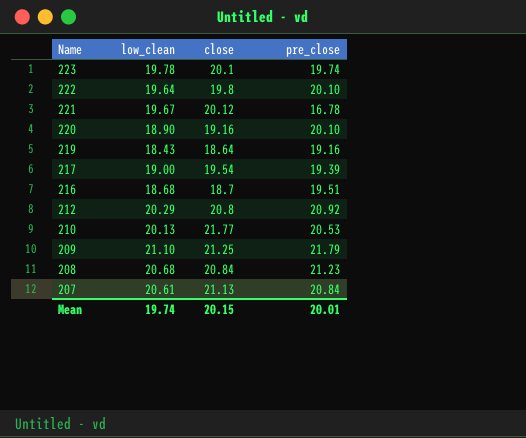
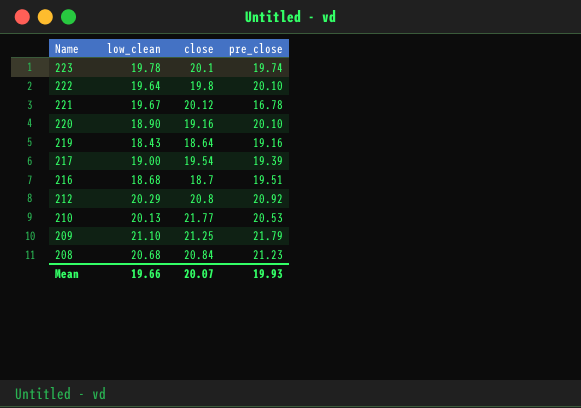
row 207: 20.61 | 21.13 | 20.84 -> none
Mean | low_clean: 19.74 -> 19.66
Mean | close: 20.15 -> 20.07
Mean | pre_close: 20.01 -> 19.93

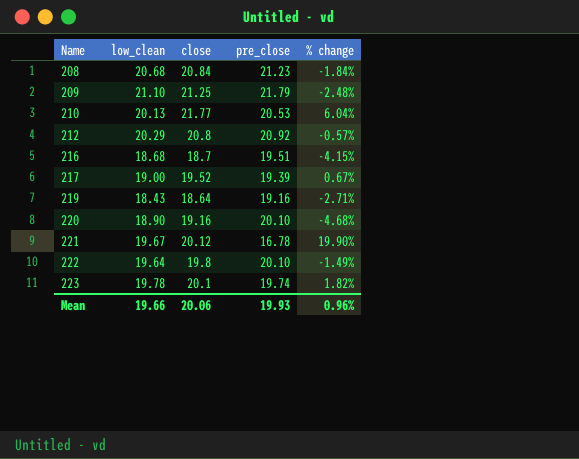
row order: Name descending -> Name ascending
column % change | formula: none -> ([close] - [pre_close]) / [pre_close]
217 | close: 19.54 -> 19.52
Mean | close: 20.07 -> 20.06

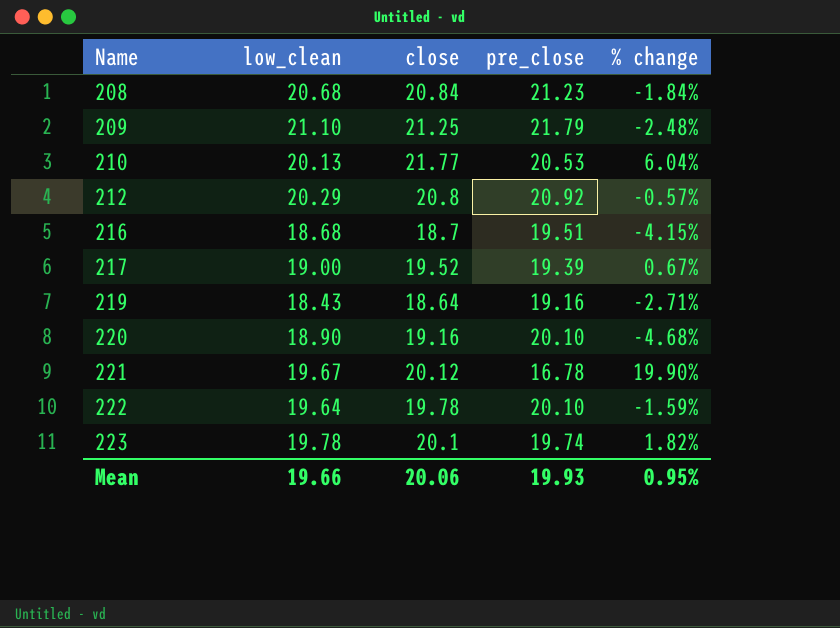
222 | close: 19.8 -> 19.78
222 | % change: -1.49% -> -1.59%
Mean | % change: 0.96% -> 0.95%

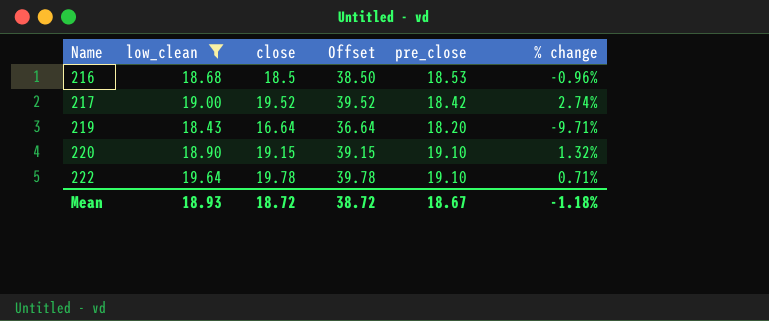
filter: none -> low_clean <= 19.64
column Offset | formula: none -> [close] + 20
column % change | formula: ([close] - [pre_close]) / [pre_close] -> ([close] - [low_clean]) / [low_clean]
216 | close: 18.7 -> 18.5
216 | pre_close: 19.51 -> 18.53
217 | pre_close: 19.39 -> 18.42
219 | close: 18.64 -> 16.64
219 | pre_close: 19.16 -> 18.20
220 | close: 19.16 -> 19.15
220 | pre_close: 20.10 -> 19.10
222 | pre_close: 20.10 -> 19.10
Mean | low_clean: 19.66 -> 18.93
Mean | close: 20.06 -> 18.72
Mean | pre_close: 19.93 -> 18.67
Mean | % change: 0.95% -> -1.18%

